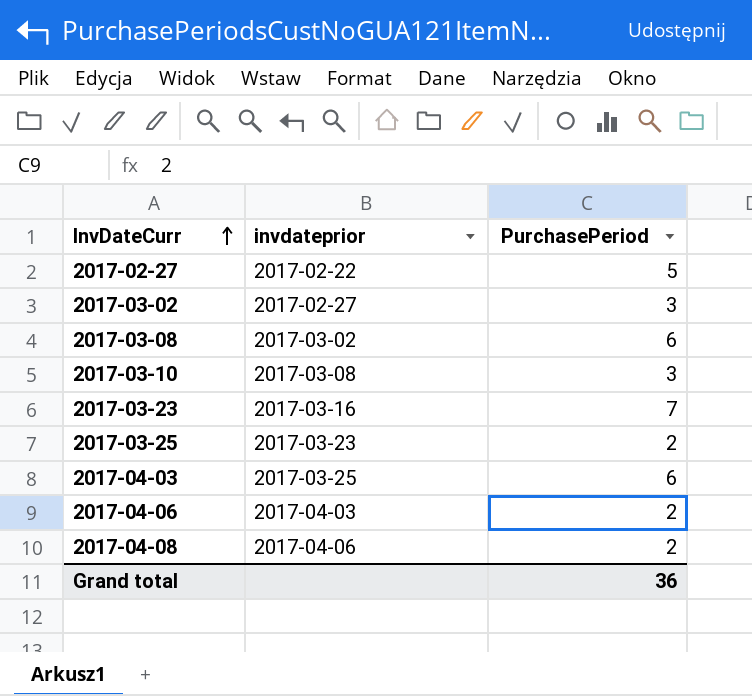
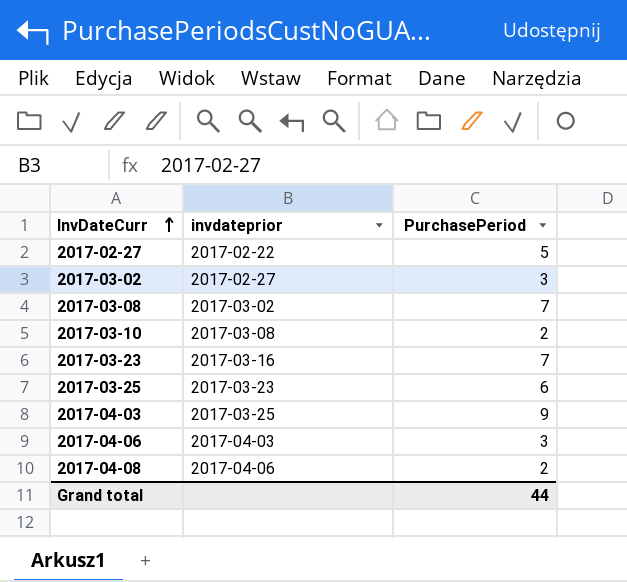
2017-03-08 | PurchasePeriod: 6 -> 7
2017-03-10 | PurchasePeriod: 3 -> 2
2017-03-25 | PurchasePeriod: 2 -> 6
2017-04-03 | PurchasePeriod: 6 -> 9
2017-04-06 | PurchasePeriod: 2 -> 3
Grand total | PurchasePeriod: 36 -> 44

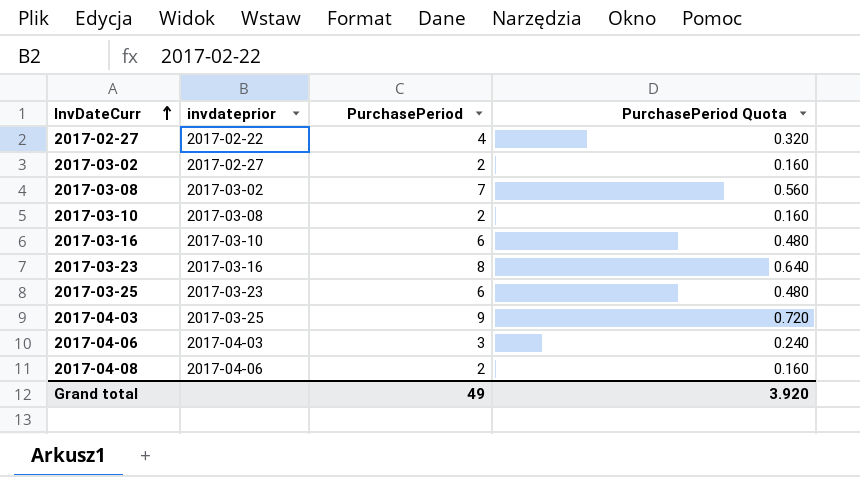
column PurchasePeriod Quota | formula: none -> [PurchasePeriod] * 0.08
2017-02-27 | PurchasePeriod: 5 -> 4
2017-03-02 | PurchasePeriod: 3 -> 2
row 2017-03-16: none -> 2017-03-10 | 6 | 0.480
2017-03-23 | PurchasePeriod: 7 -> 8
Grand total | PurchasePeriod: 44 -> 49

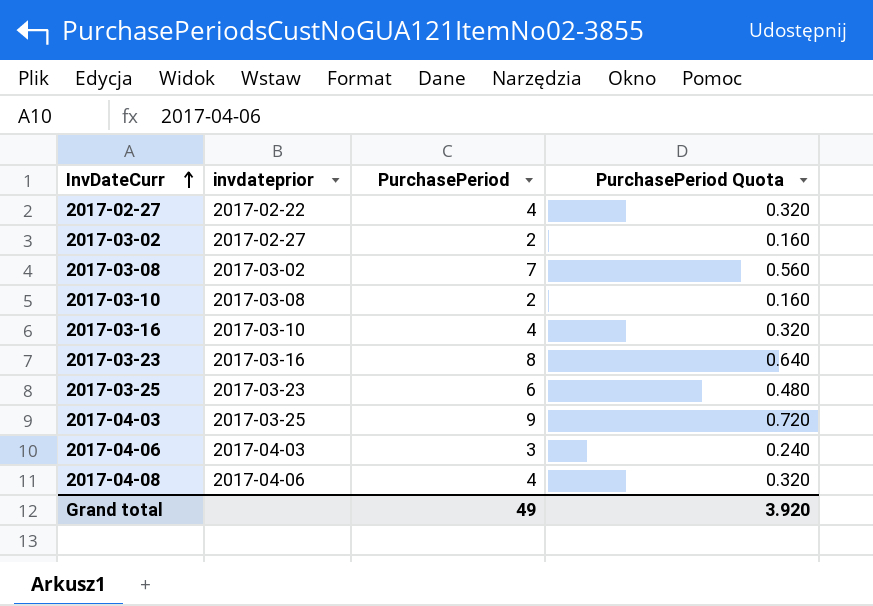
2017-03-16 | PurchasePeriod: 6 -> 4
2017-03-16 | PurchasePeriod Quota: 0.480 -> 0.320
2017-04-08 | PurchasePeriod: 2 -> 4
2017-04-08 | PurchasePeriod Quota: 0.160 -> 0.320

